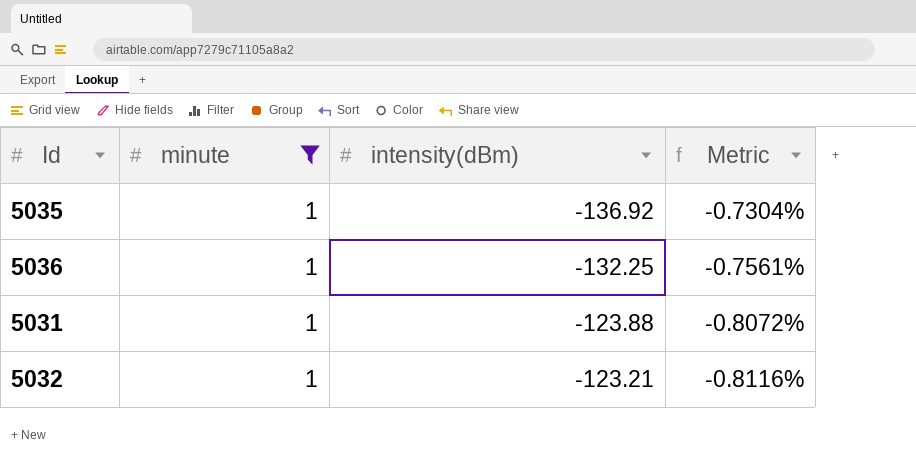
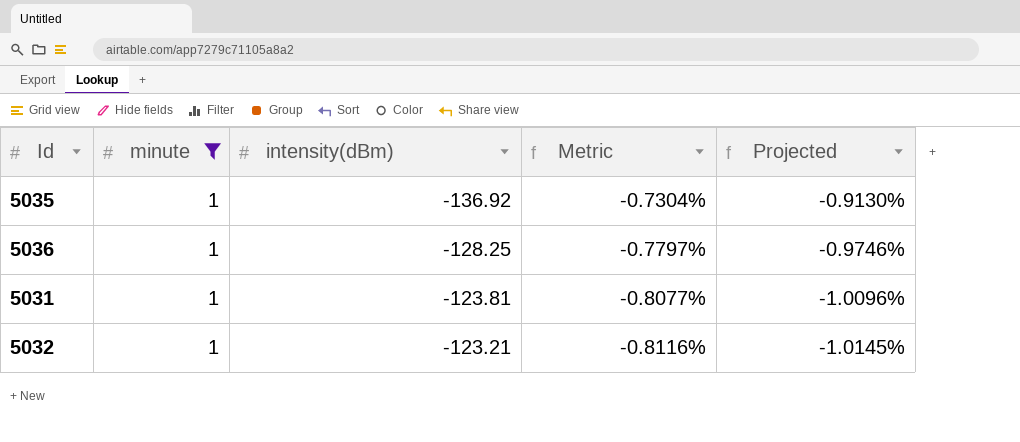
column Projected | formula: none -> [Metric] * 1.25
5036 | intensity(dBm): -132.25 -> -128.25
5036 | Metric: -0.7561% -> -0.7797%
5031 | intensity(dBm): -123.88 -> -123.81
5031 | Metric: -0.8072% -> -0.8077%

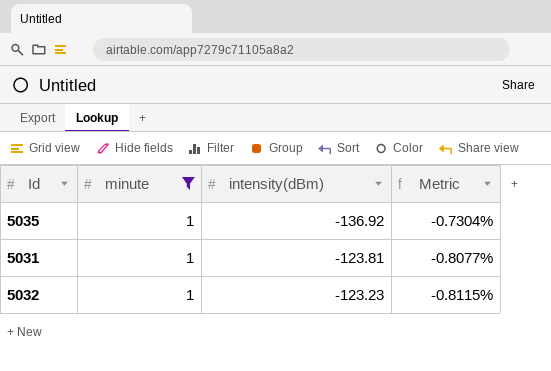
column Projected | formula: [Metric] * 1.25 -> none
row 5036: 1 | -128.25 | -0.7797% | -0.9746% -> none
5032 | intensity(dBm): -123.21 -> -123.23
5032 | Metric: -0.8116% -> -0.8115%

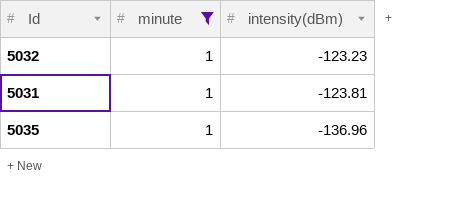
row order: intensity(dBm) ascending -> intensity(dBm) descending
column Metric | formula: [minute] / [intensity(dBm)] -> none
5035 | intensity(dBm): -136.92 -> -136.96

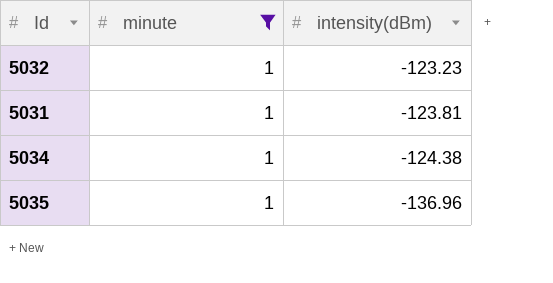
row 5034: none -> 1 | -124.38

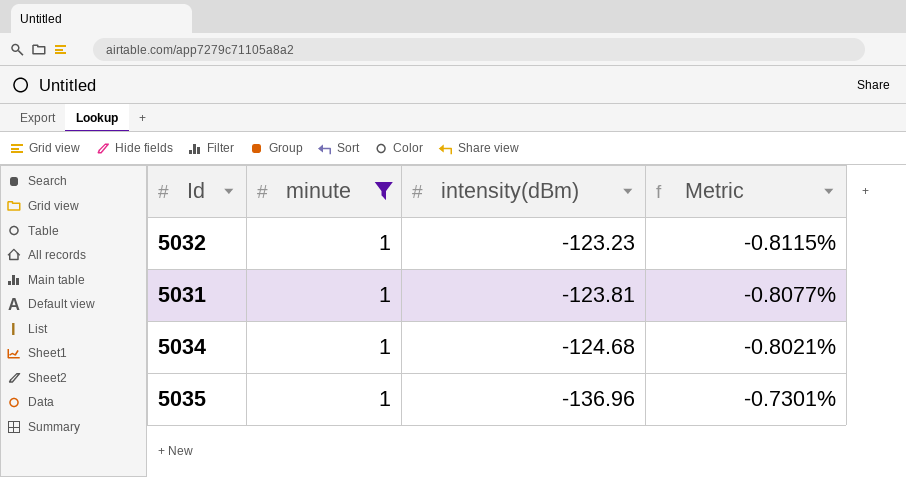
column Metric | formula: none -> [minute] / [intensity(dBm)]
5034 | intensity(dBm): -124.38 -> -124.68

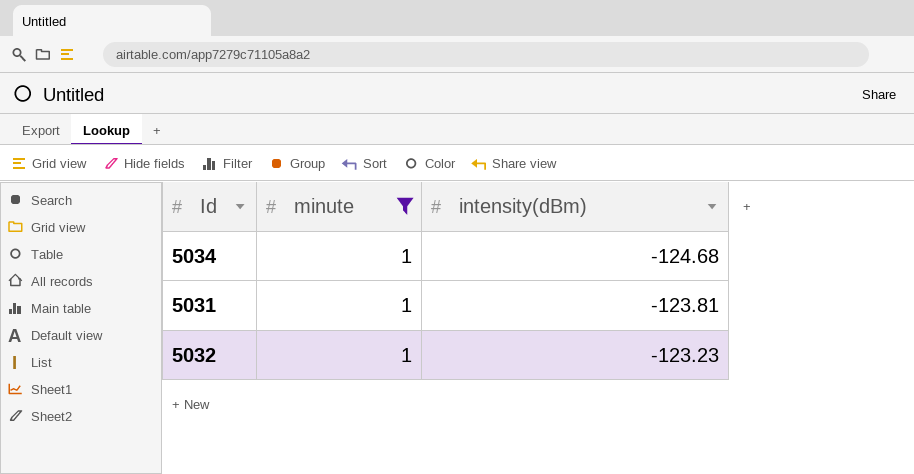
row order: intensity(dBm) descending -> intensity(dBm) ascending
column Metric | formula: [minute] / [intensity(dBm)] -> none
row 5035: 1 | -136.96 | -0.7301% -> none

